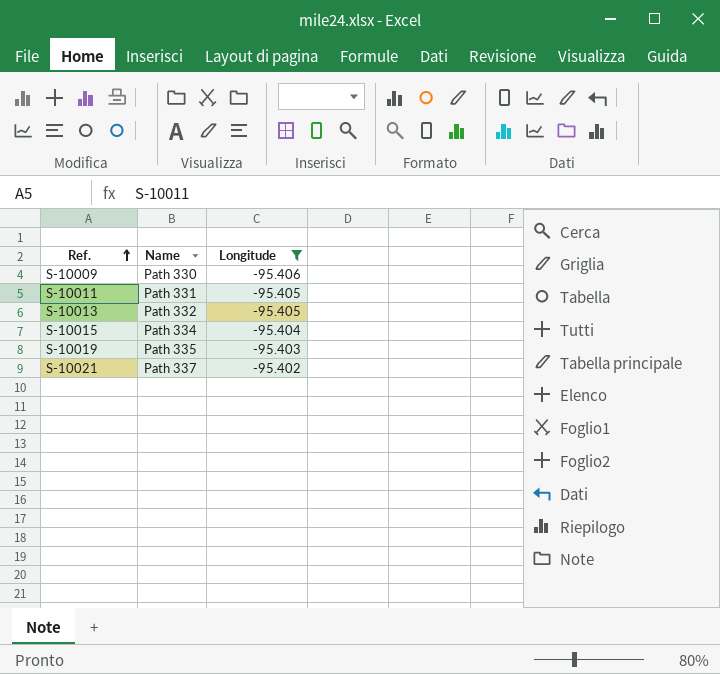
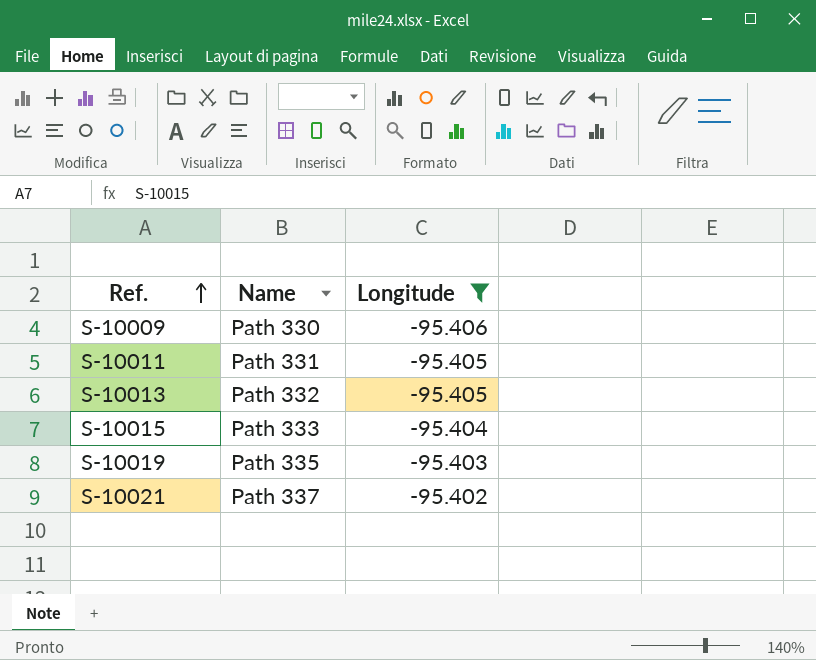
S-10015 | Name: Path 334 -> Path 333

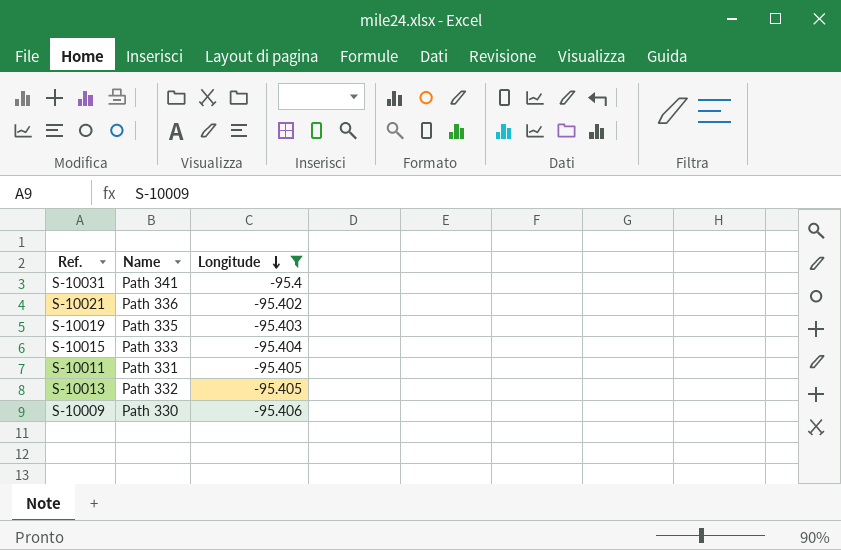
row order: Ref. ascending -> Longitude descending
row S-10031: none -> Path 341 | -95.4
S-10021 | Name: Path 337 -> Path 336

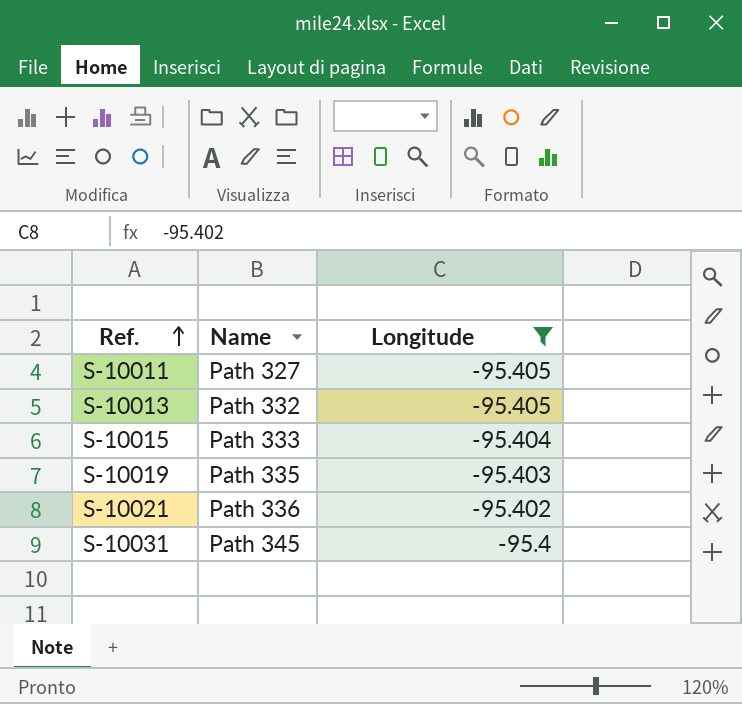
row order: Longitude descending -> Ref. ascending
row S-10009: Path 330 | -95.406 -> none
S-10011 | Name: Path 331 -> Path 327
S-10031 | Name: Path 341 -> Path 345

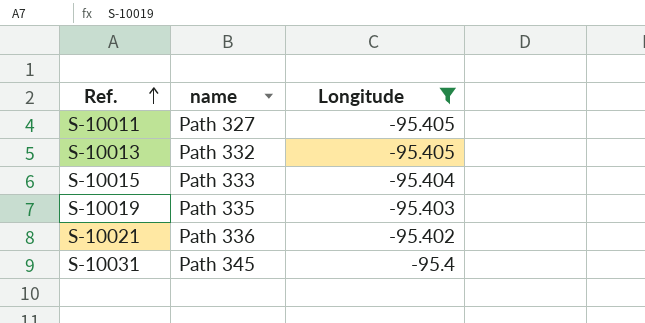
column name: Name -> name

